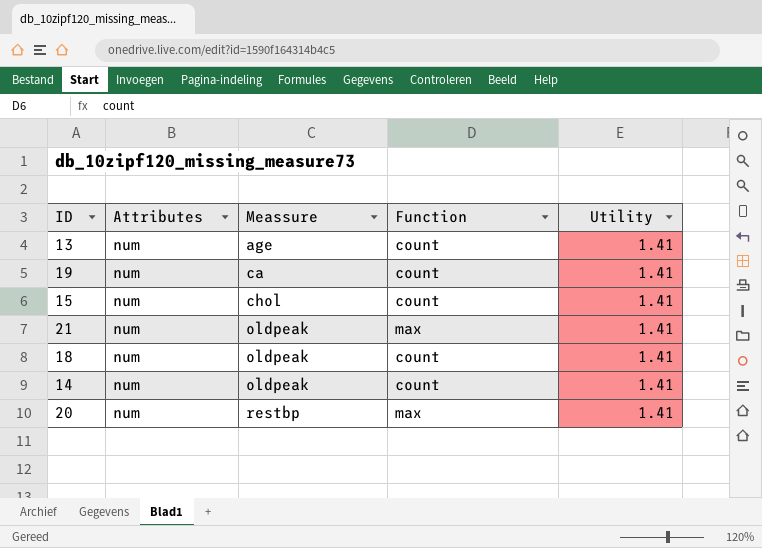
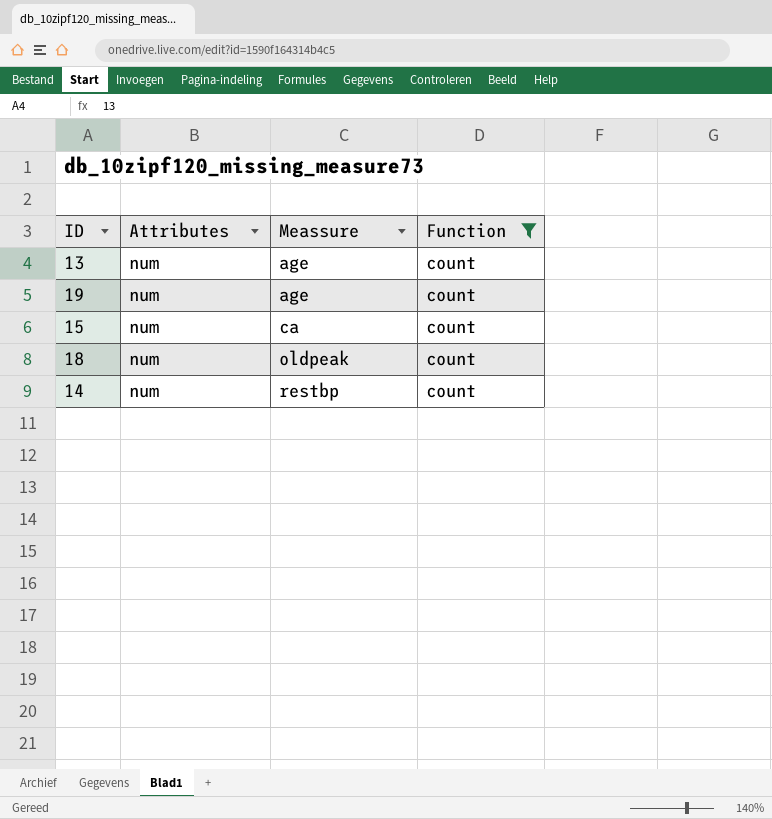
filter: none -> Function = count
column Utility | position: 5 -> none
19 | Meassure: ca -> age
15 | Meassure: chol -> ca
14 | Meassure: oldpeak -> restbp

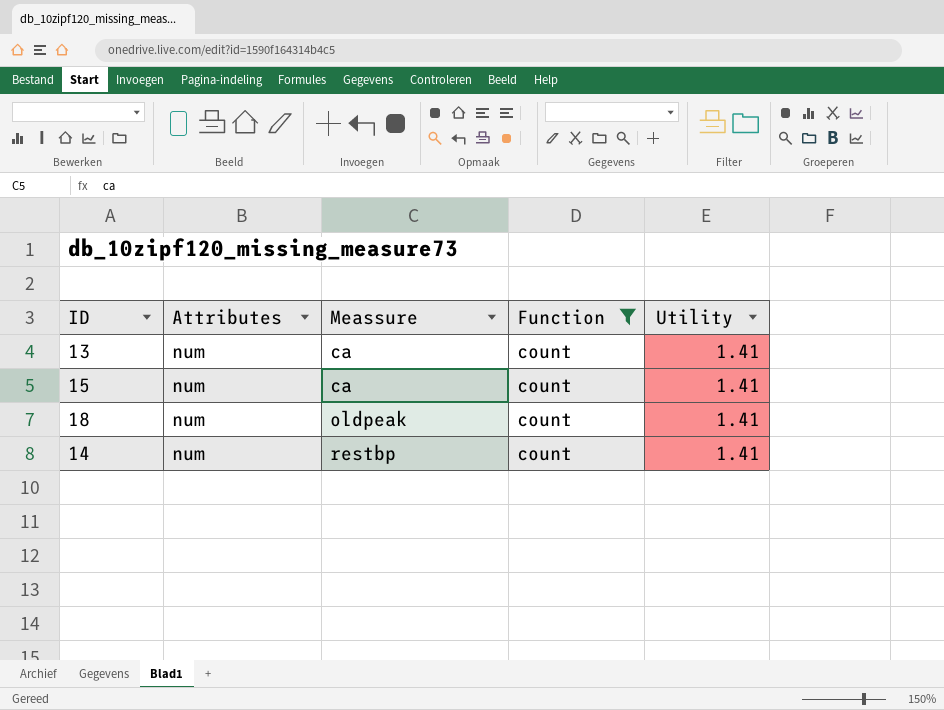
column Utility | position: none -> 5
row 19: num | age | count -> none
13 | Meassure: age -> ca

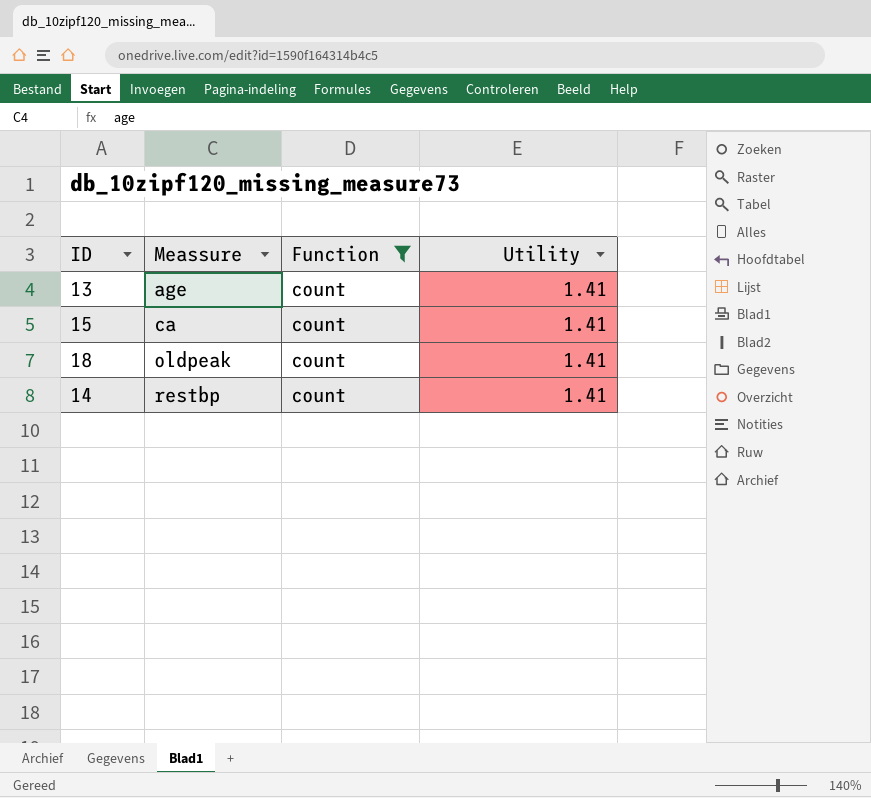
column Attributes | position: 2 -> none
13 | Meassure: ca -> age

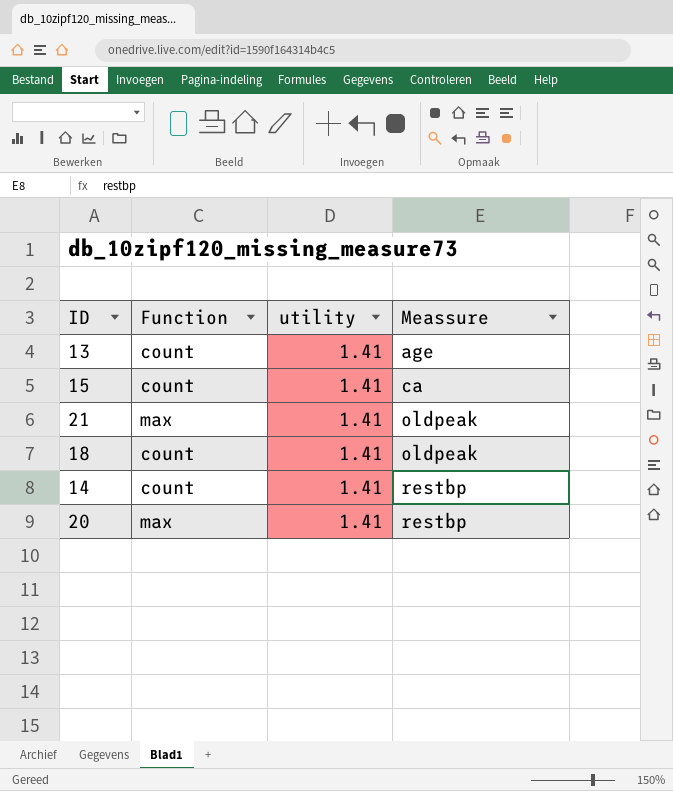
filter: Function = count -> none
column name: Utility -> utility
column Meassure | position: 2 -> 4

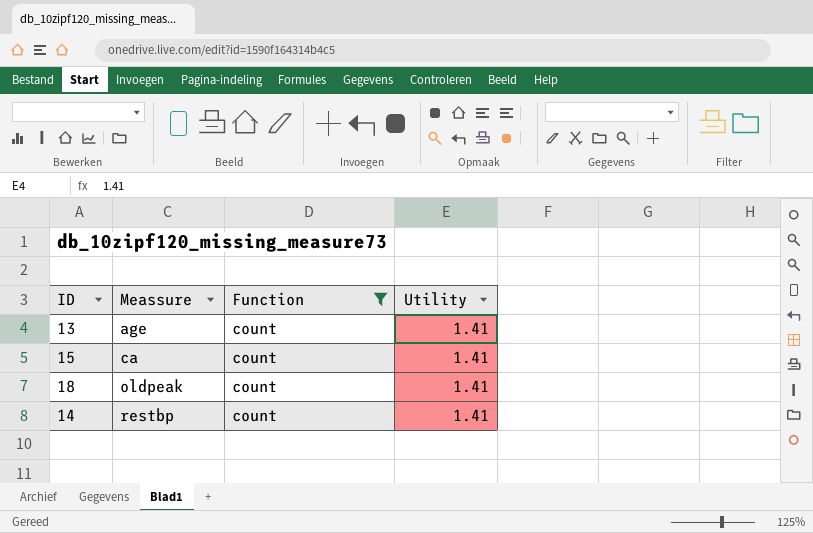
filter: none -> Function = count
column Meassure | position: 4 -> 2
column name: utility -> Utility

